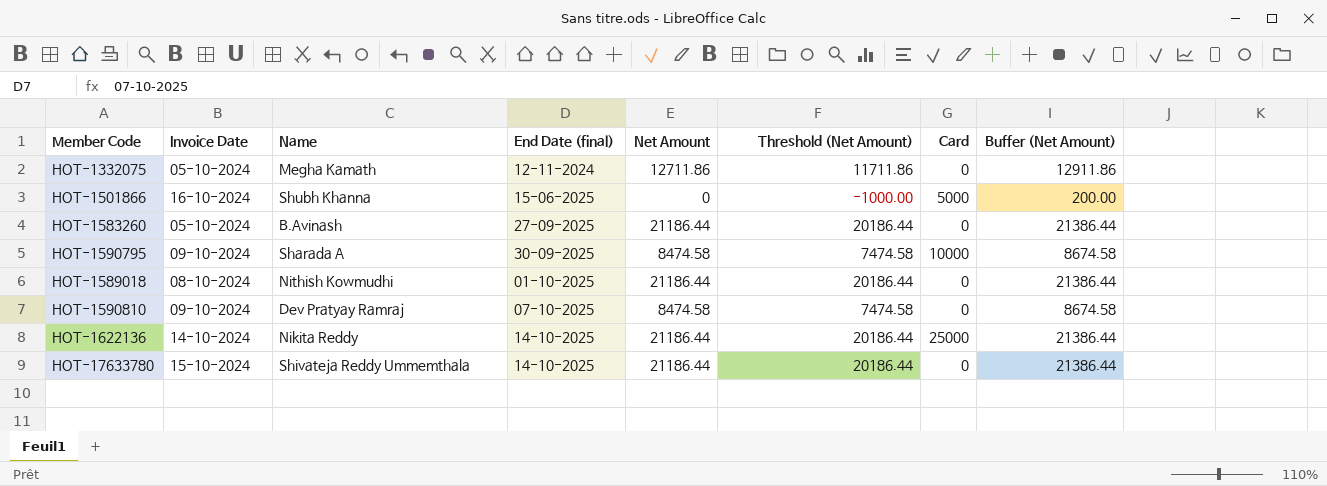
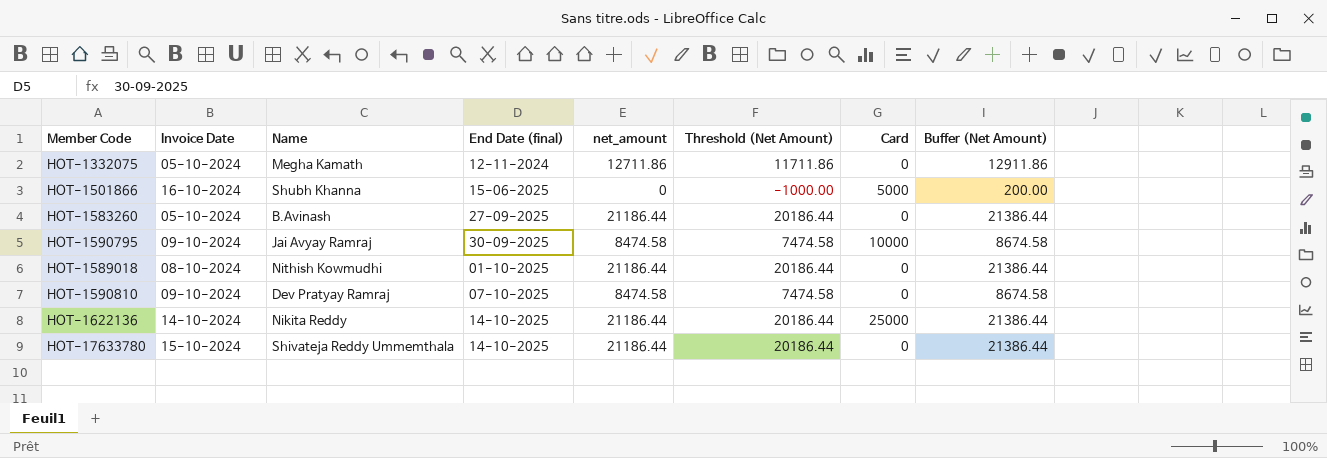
column name: Net Amount -> net_amount
HOT-1590795 | Name: Sharada A -> Jai Avyay Ramraj

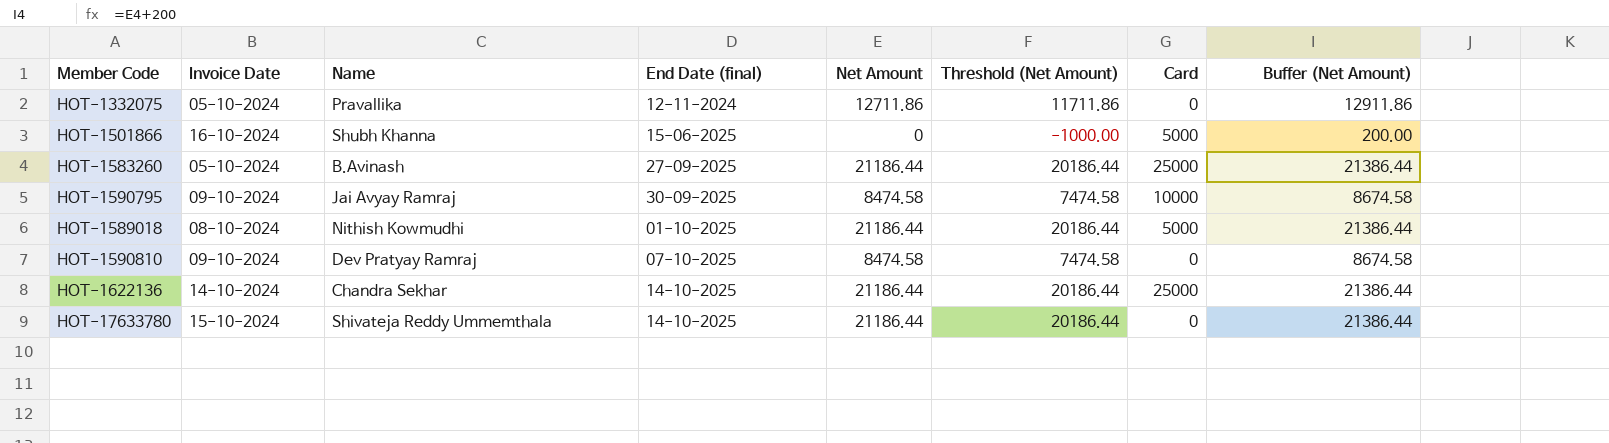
column name: net_amount -> Net Amount
HOT-1332075 | Name: Megha Kamath -> Pravallika
HOT-1583260 | Card: 0 -> 25000
HOT-1589018 | Card: 0 -> 5000
HOT-1622136 | Name: Nikita Reddy -> Chandra Sekhar

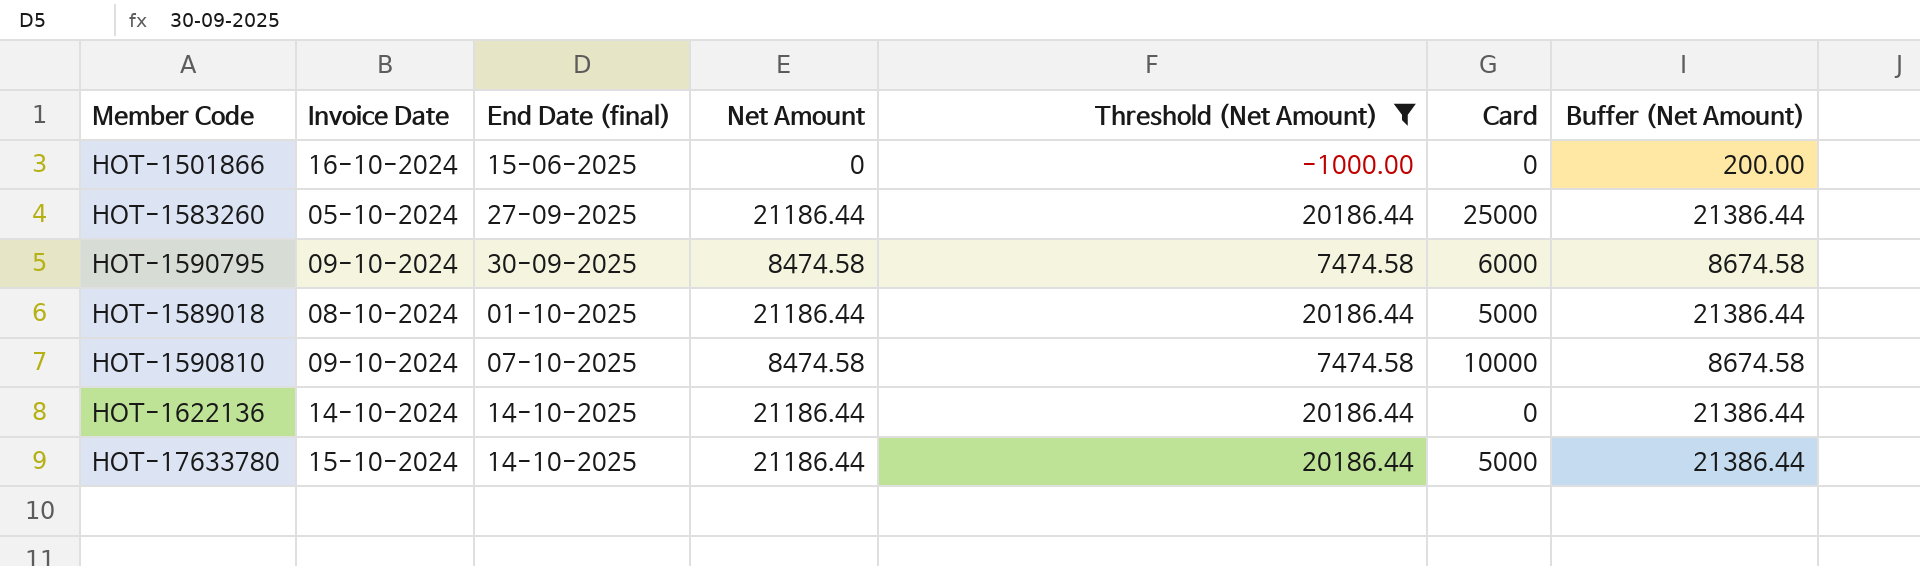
filter: none -> Threshold (Net Amount) != 11711.86
column Name | position: 3 -> none
HOT-1501866 | Card: 5000 -> 0
HOT-1590795 | Card: 10000 -> 6000
HOT-1590810 | Card: 0 -> 10000
HOT-1622136 | Card: 25000 -> 0
HOT-17633780 | Card: 0 -> 5000

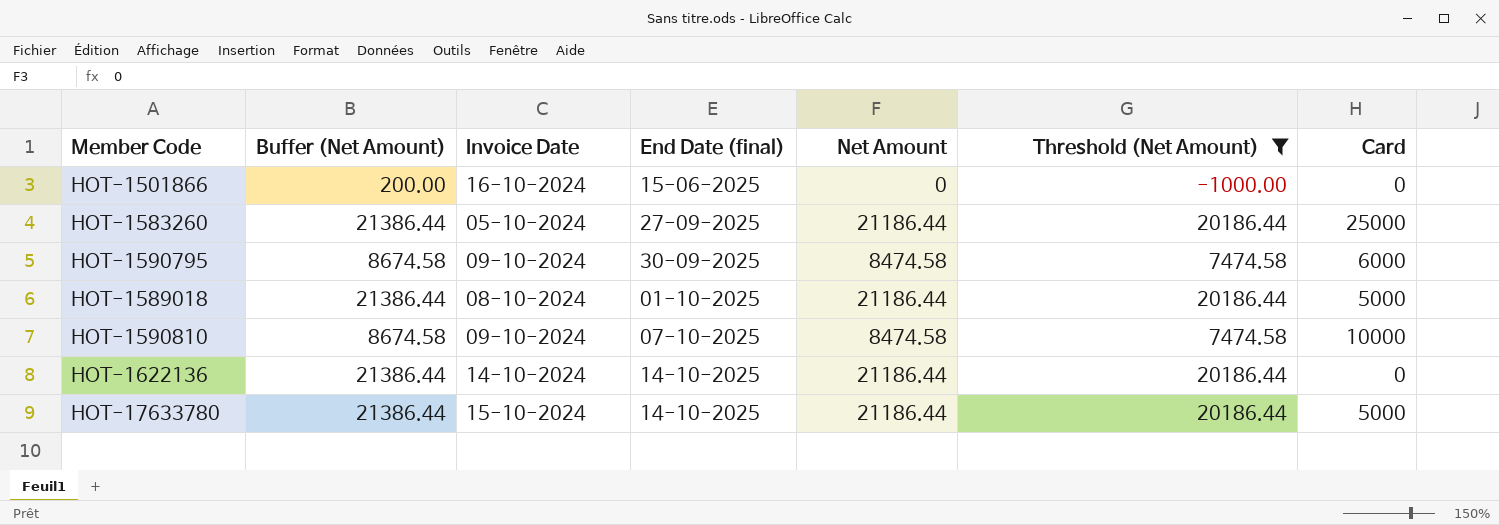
column Buffer (Net Amount) | position: 7 -> 2

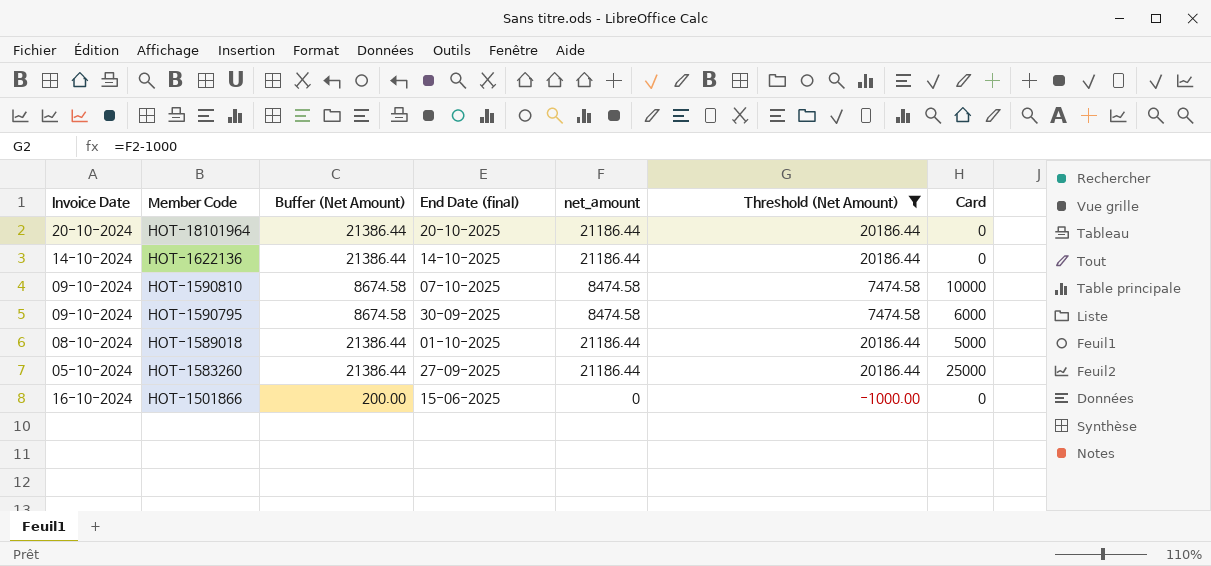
row order: End Date (final) ascending -> Member Code descending
column Invoice Date | position: 3 -> 1
column name: Net Amount -> net_amount
row HOT-17633780: 21386.44 | 15-10-2024 | 14-10-2025 | 21186.44 | 20186.44 | 5000 -> none
row HOT-18101964: none -> 20-10-2024 | 21386.44 | 20-10-2025 | 21186.44 | 20186.44 | 0

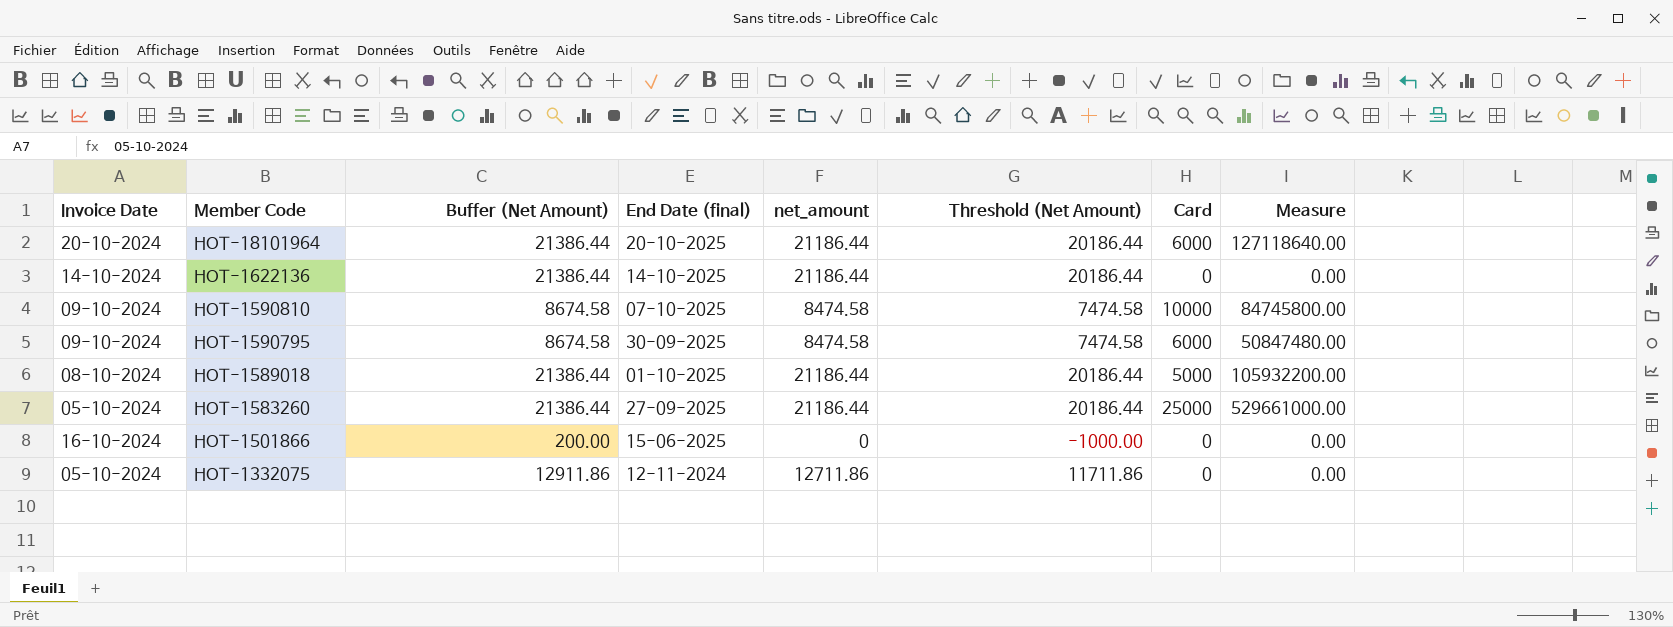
filter: Threshold (Net Amount) != 11711.86 -> none
column Measure | formula: none -> [net_amount] * [Card]
HOT-18101964 | Card: 0 -> 6000

